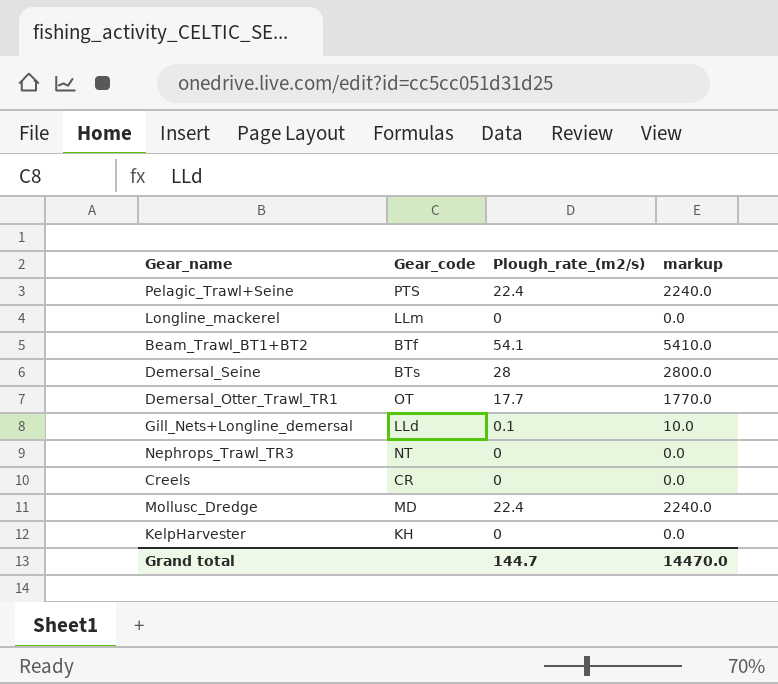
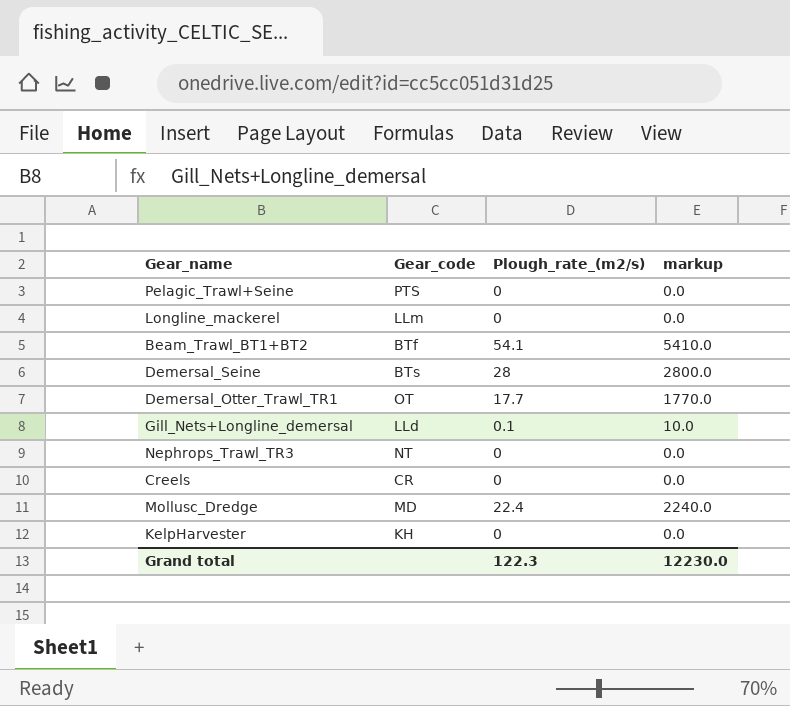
Pelagic_Trawl+Seine | Plough_rate_(m2/s): 22.4 -> 0
Pelagic_Trawl+Seine | markup: 2240.0 -> 0.0
Grand total | Plough_rate_(m2/s): 144.7 -> 122.3
Grand total | markup: 14470.0 -> 12230.0

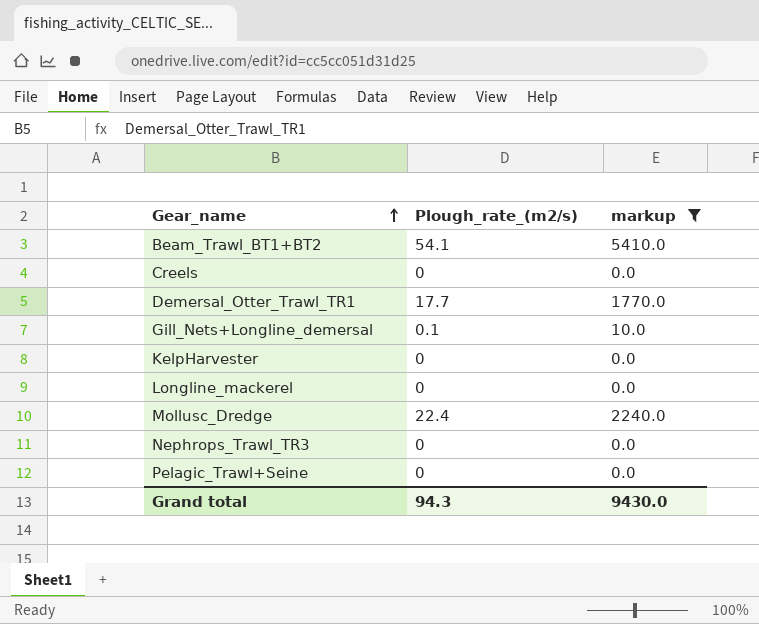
filter: none -> markup != 2800.0
row order: none -> Gear_name ascending
column Gear_code | position: 2 -> none
Grand total | Plough_rate_(m2/s): 122.3 -> 94.3
Grand total | markup: 12230.0 -> 9430.0

